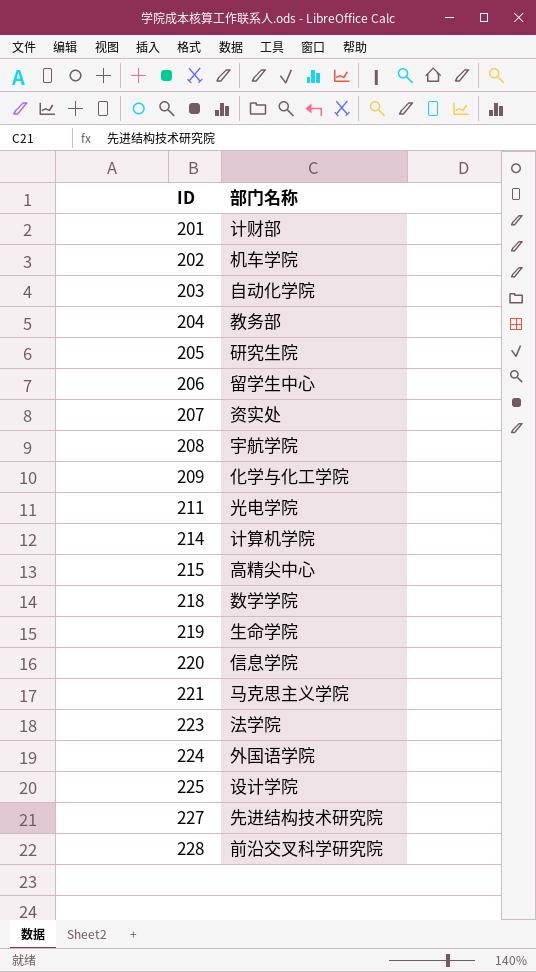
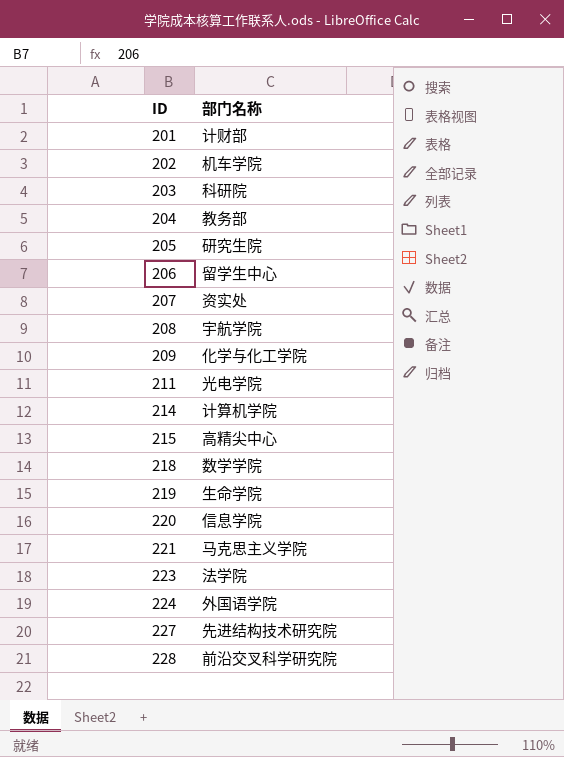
row 225: 设计学院 -> none
203 | 部门名称: 自动化学院 -> 科研院

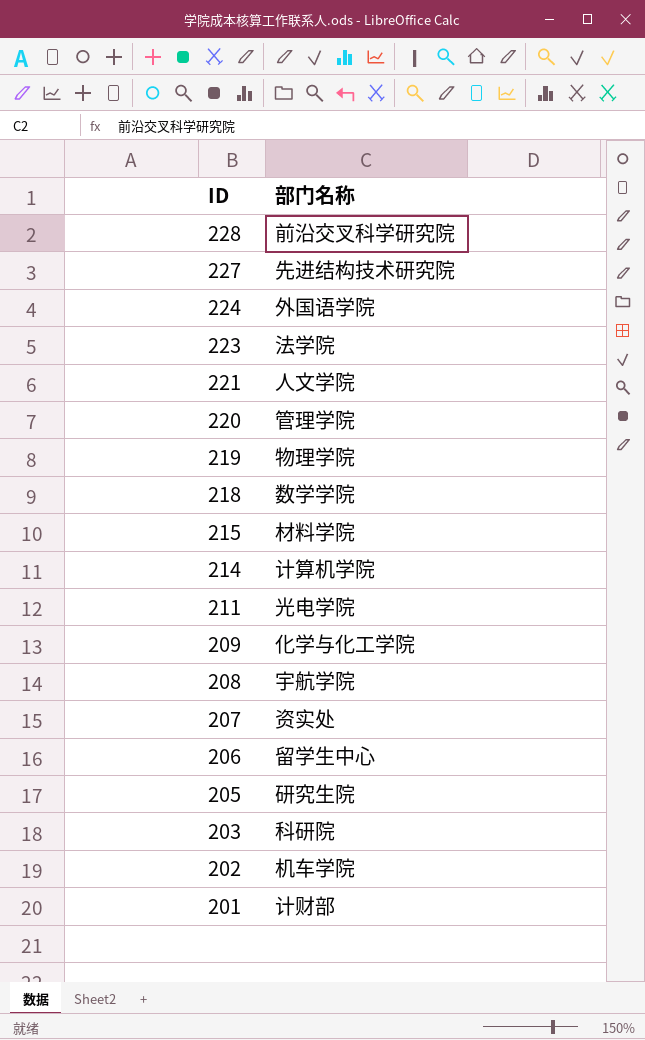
row order: ID ascending -> ID descending
row 204: 教务部 -> none
221 | 部门名称: 马克思主义学院 -> 人文学院
220 | 部门名称: 信息学院 -> 管理学院
219 | 部门名称: 生命学院 -> 物理学院
215 | 部门名称: 高精尖中心 -> 材料学院

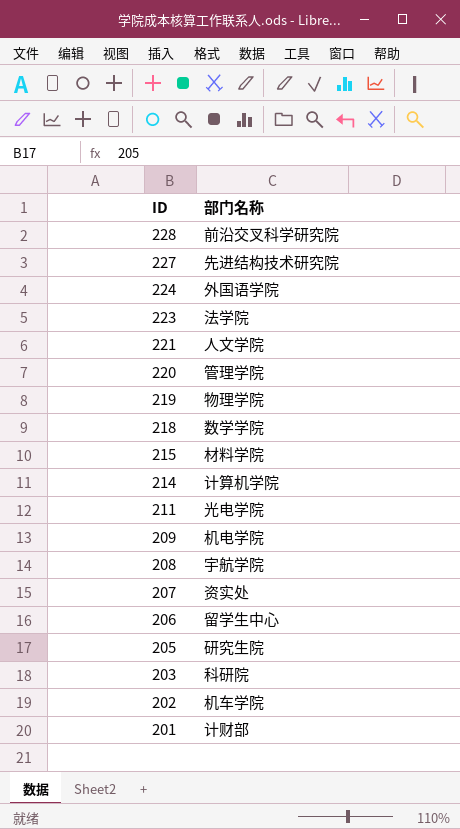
209 | 部门名称: 化学与化工学院 -> 机电学院

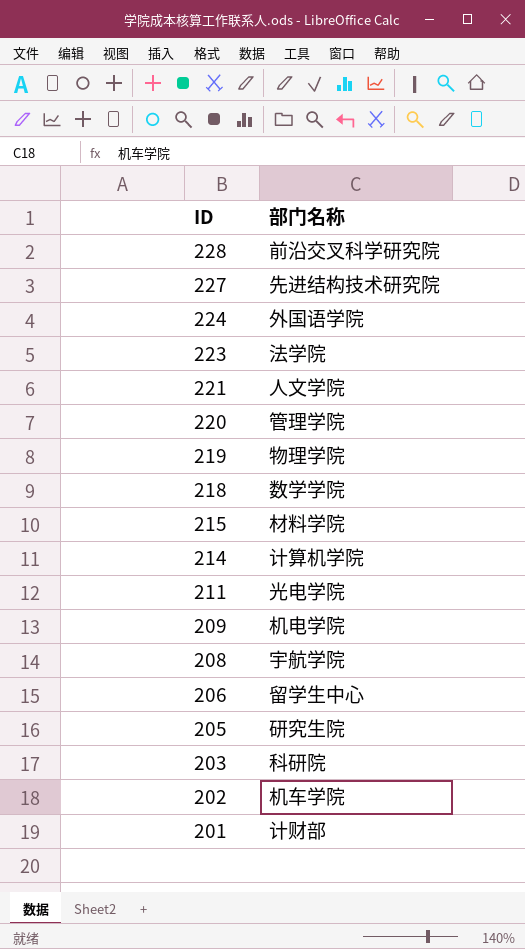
row 207: 资实处 -> none

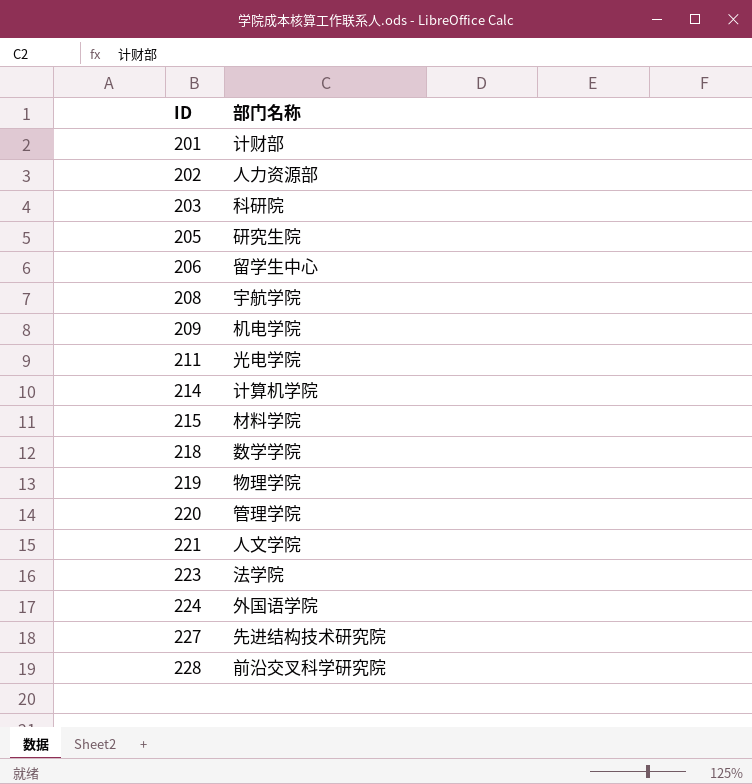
row order: ID descending -> ID ascending
202 | 部门名称: 机车学院 -> 人力资源部

